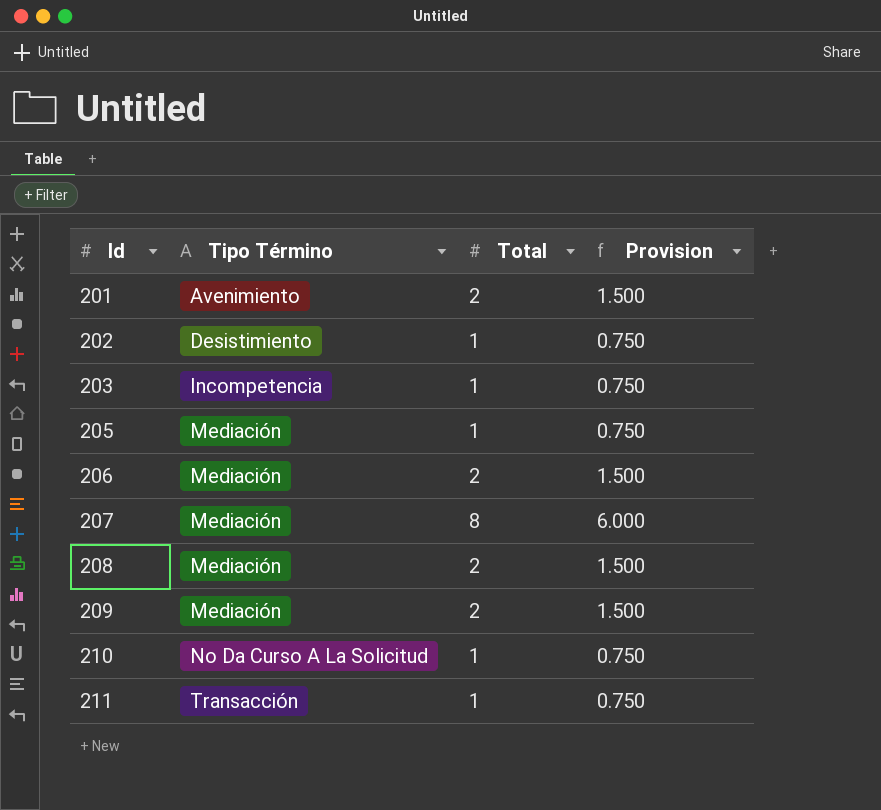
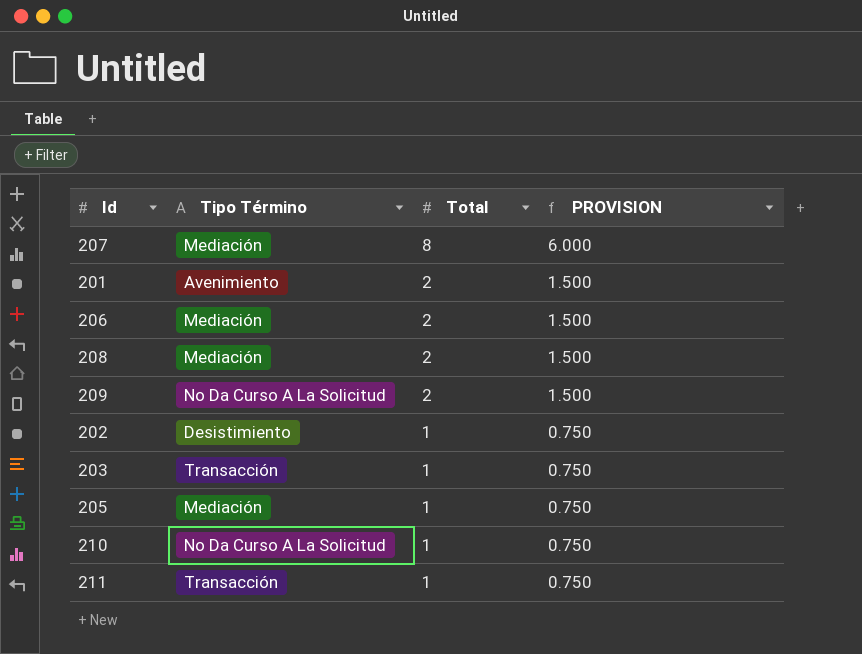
row order: Id ascending -> Total descending
column name: Provision -> PROVISION
209 | Tipo Término: Mediación -> No Da Curso A La Solicitud
203 | Tipo Término: Incompetencia -> Transacción

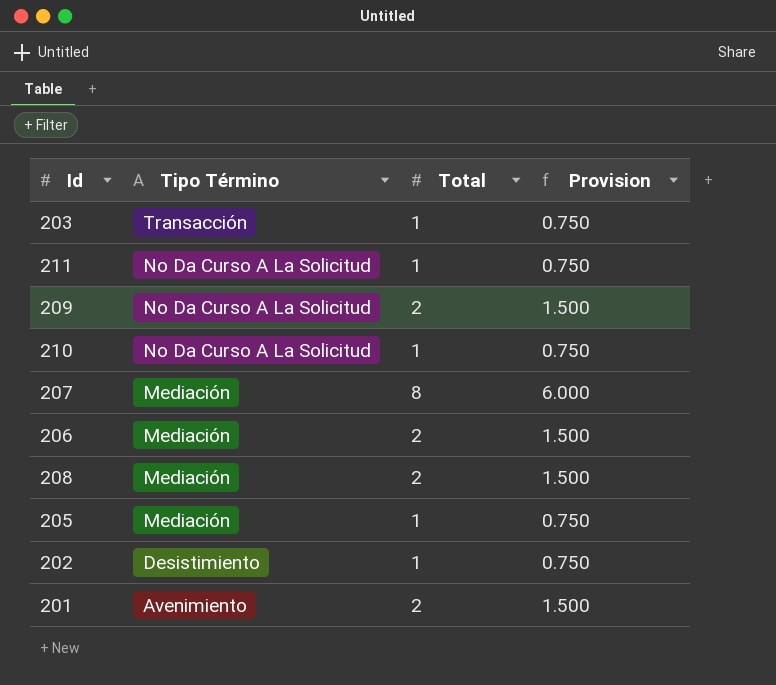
row order: Total descending -> Tipo Término descending
column name: PROVISION -> Provision
211 | Tipo Término: Transacción -> No Da Curso A La Solicitud

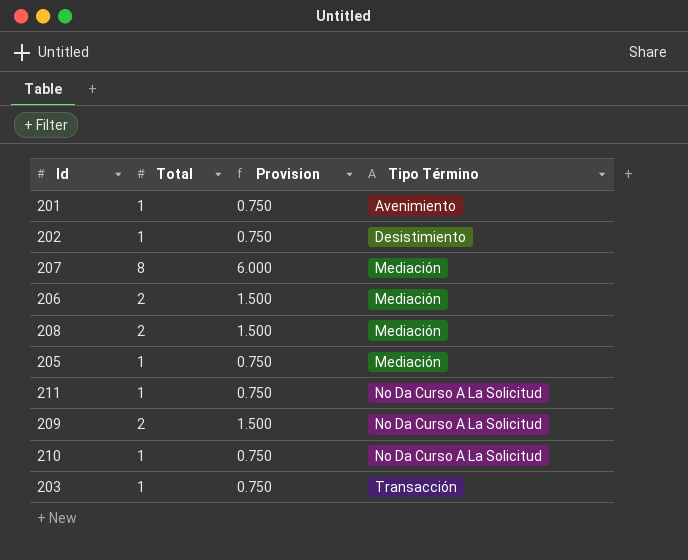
row order: Tipo Término descending -> Tipo Término ascending
column Tipo Término | position: 2 -> 4
201 | Total: 2 -> 1
201 | Provision: 1.500 -> 0.750

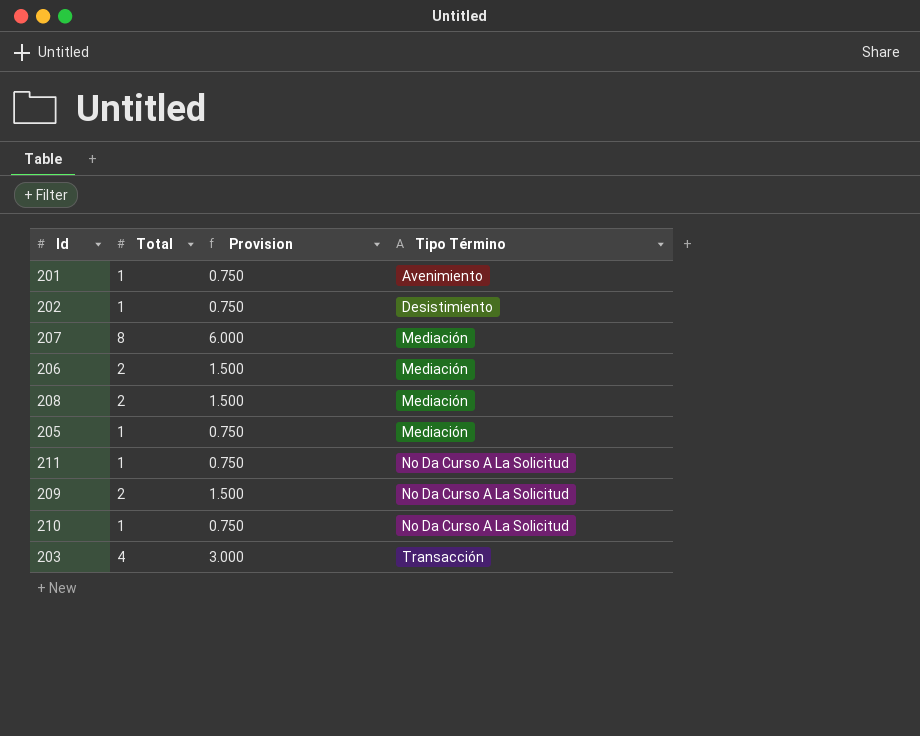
203 | Total: 1 -> 4
203 | Provision: 0.750 -> 3.000

